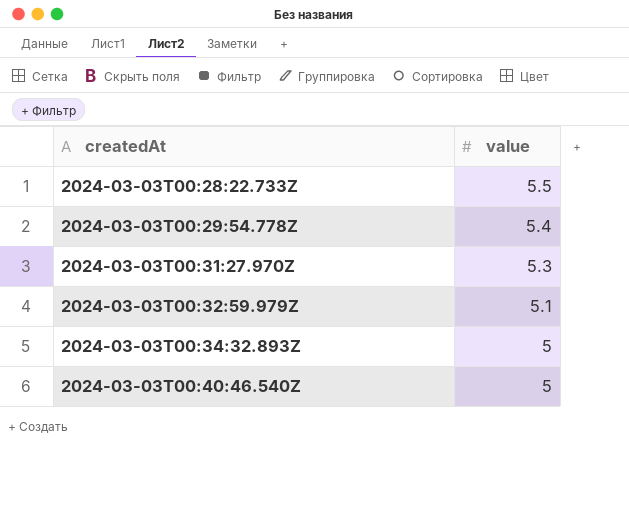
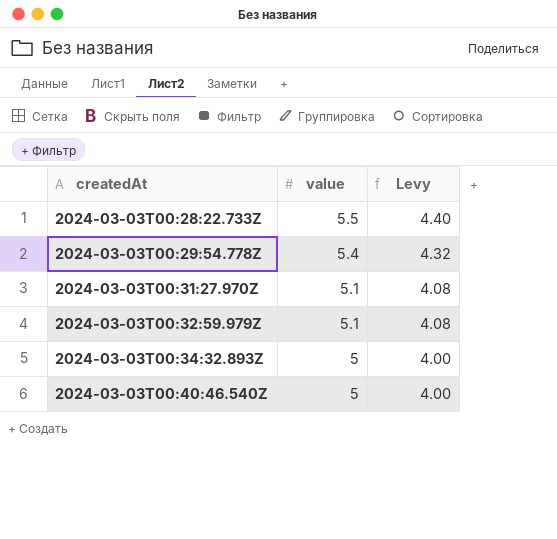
column Levy | formula: none -> [value] * 0.8
2024-03-03T00:31:27.970Z | value: 5.3 -> 5.1

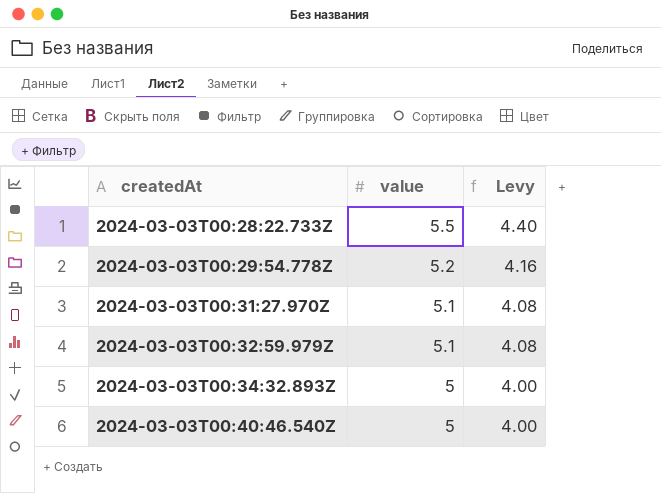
2024-03-03T00:29:54.778Z | value: 5.4 -> 5.2
2024-03-03T00:29:54.778Z | Levy: 4.32 -> 4.16

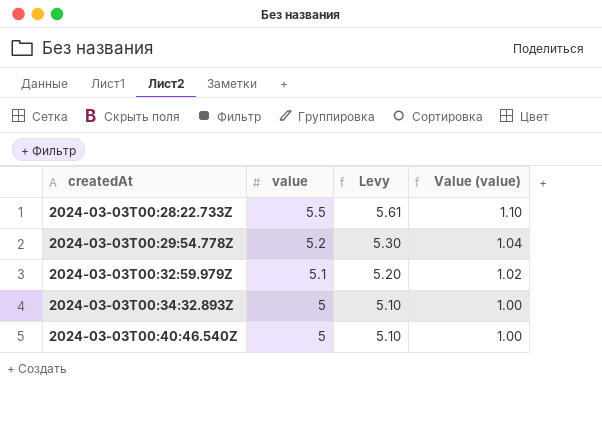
column Levy | formula: [value] * 0.8 -> [value] * 1.02
column Value (value) | formula: none -> [value] * 0.2
row 2024-03-03T00:31:27.970Z: 5.1 | 4.08 -> none

